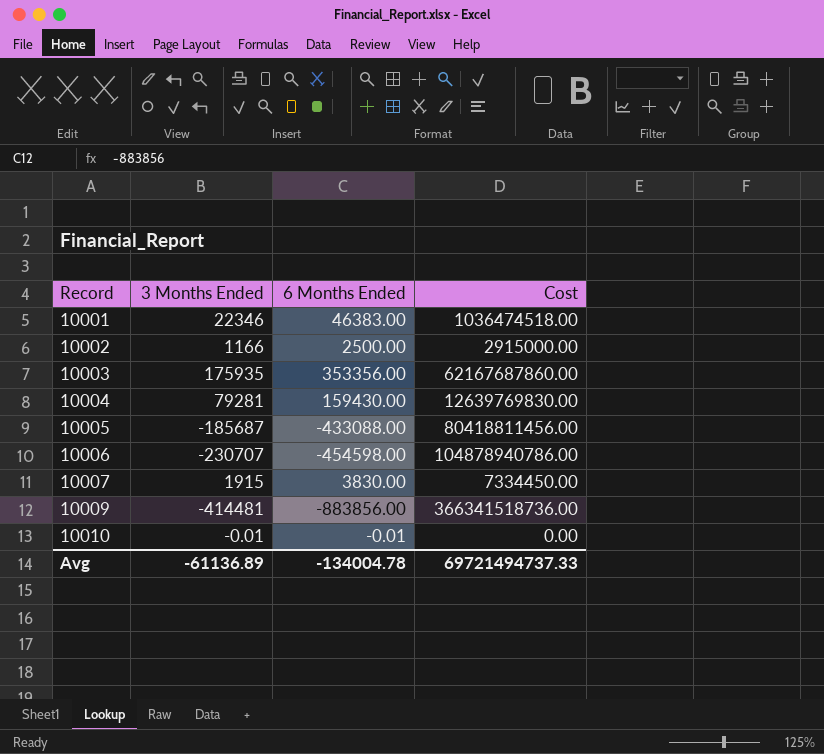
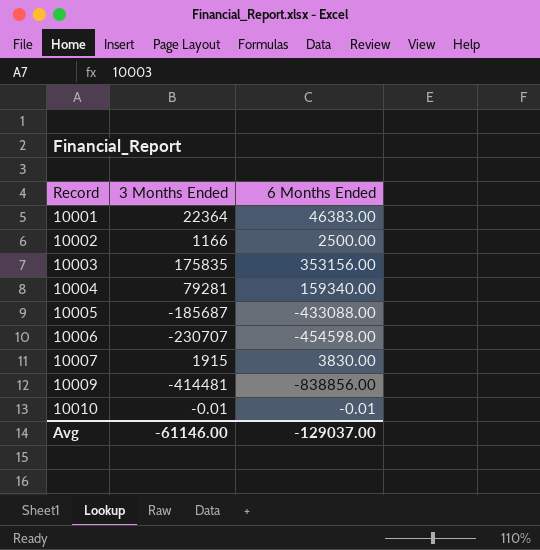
column Cost | formula: [3 Months Ended] * [6 Months Ended] -> none
10001 | 3 Months Ended: 22346 -> 22364
10003 | 3 Months Ended: 175935 -> 175835
10003 | 6 Months Ended: 353356.00 -> 353156.00
10004 | 6 Months Ended: 159430.00 -> 159340.00
10009 | 6 Months Ended: -883856.00 -> -838856.00
Avg | 3 Months Ended: -61136.89 -> -61146.00
Avg | 6 Months Ended: -134004.78 -> -129037.00

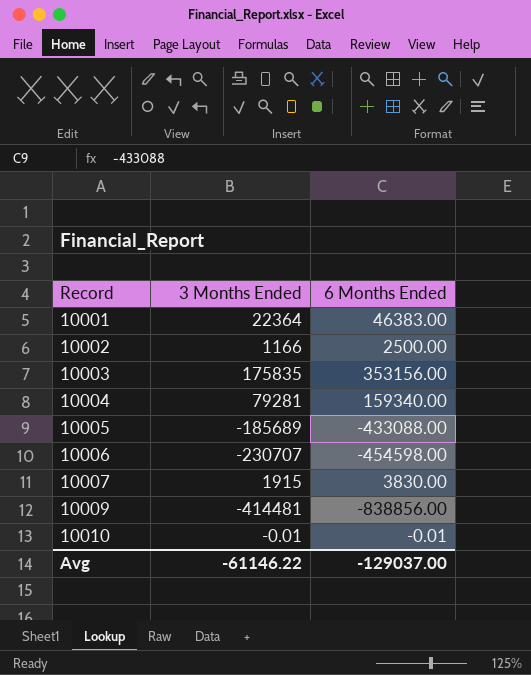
10005 | 3 Months Ended: -185687 -> -185689
Avg | 3 Months Ended: -61146.00 -> -61146.22

